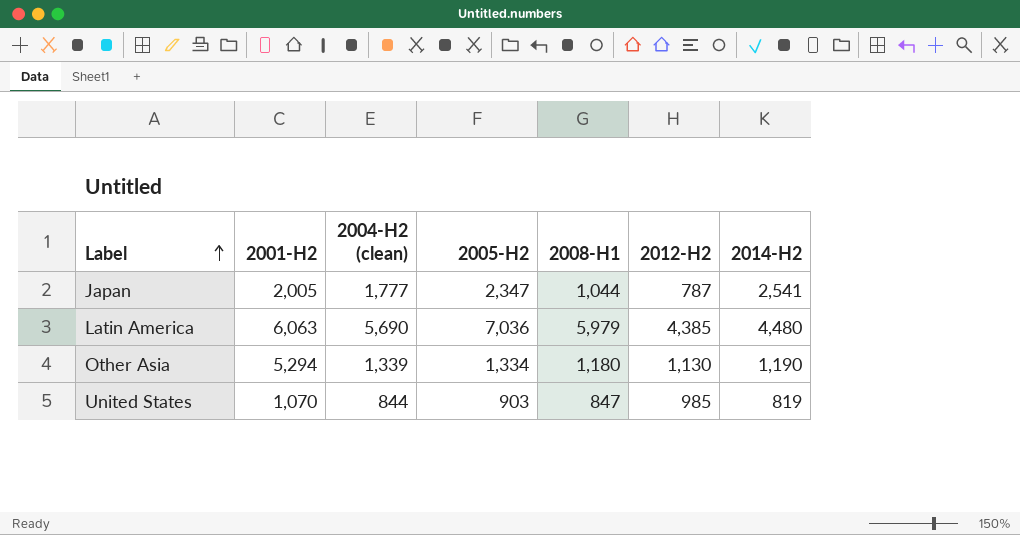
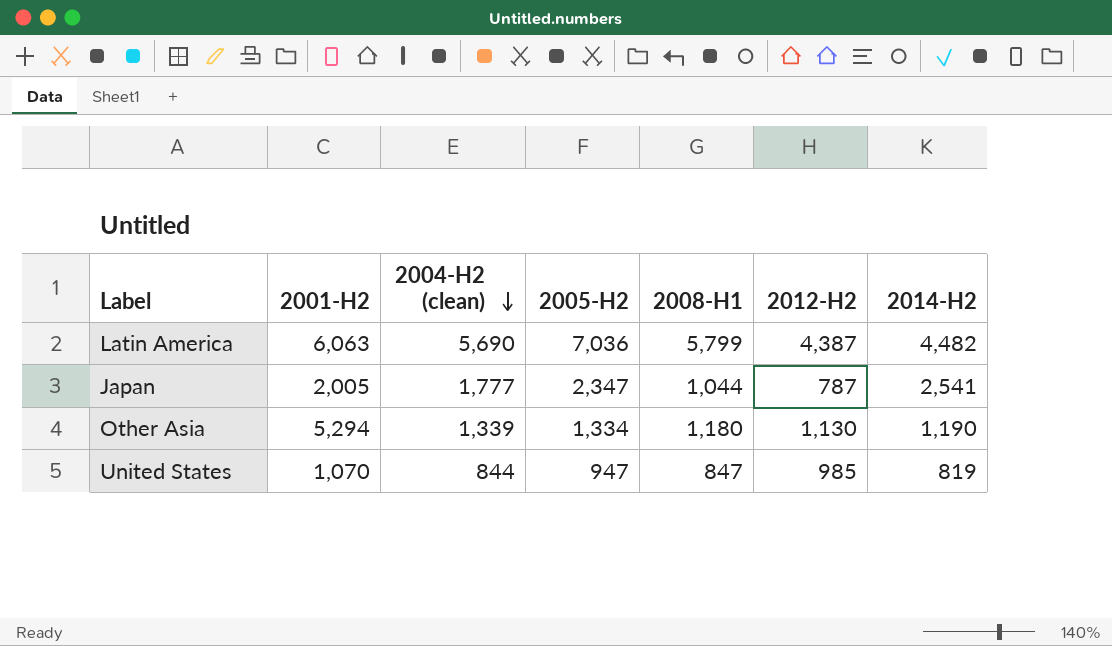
row order: Label ascending -> 2004-H2 (clean) descending
Latin America | 2008-H1: 5,979 -> 5,799
Latin America | 2012-H2: 4,385 -> 4,387
Latin America | 2014-H2: 4,480 -> 4,482
United States | 2005-H2: 903 -> 947

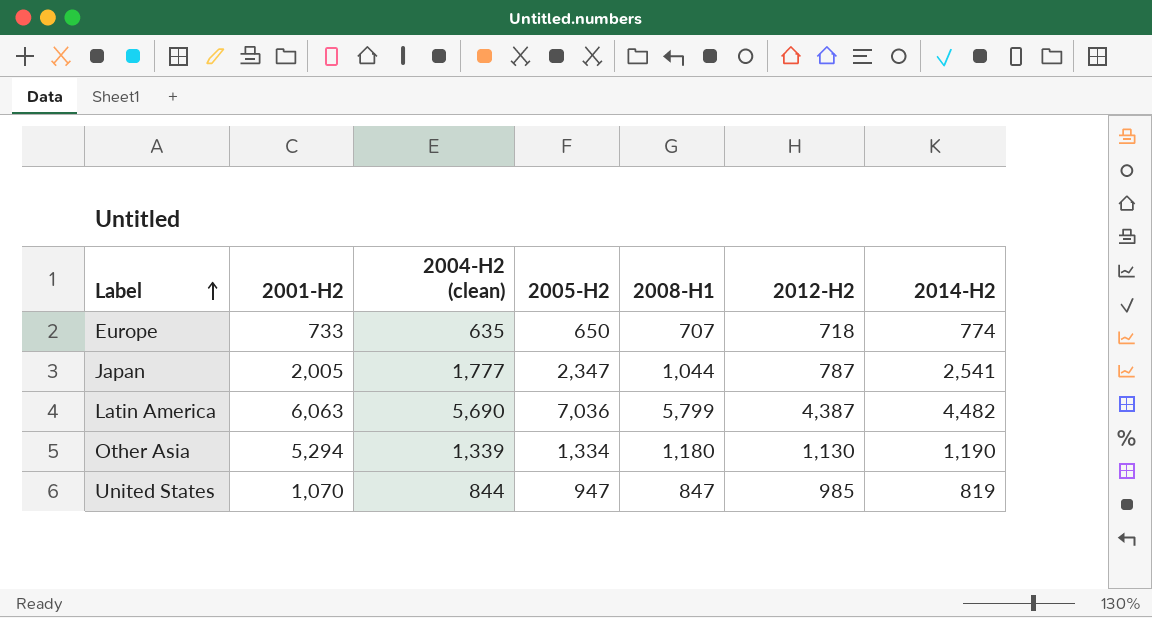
row order: 2004-H2 (clean) descending -> Label ascending
row Europe: none -> 733 | 635 | 650 | 707 | 718 | 774

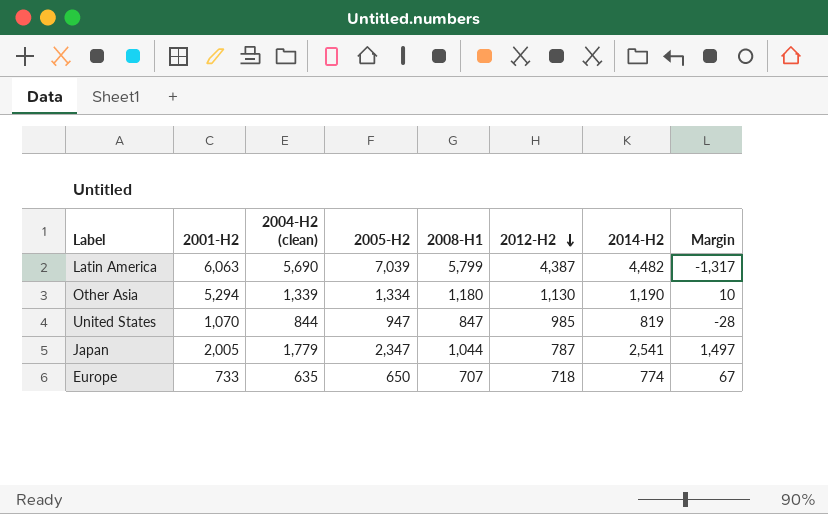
row order: Label ascending -> 2012-H2 descending
column Margin | formula: none -> [2014-H2] - [2008-H1]
Latin America | 2005-H2: 7,036 -> 7,039
Japan | 2004-H2 (clean): 1,777 -> 1,779

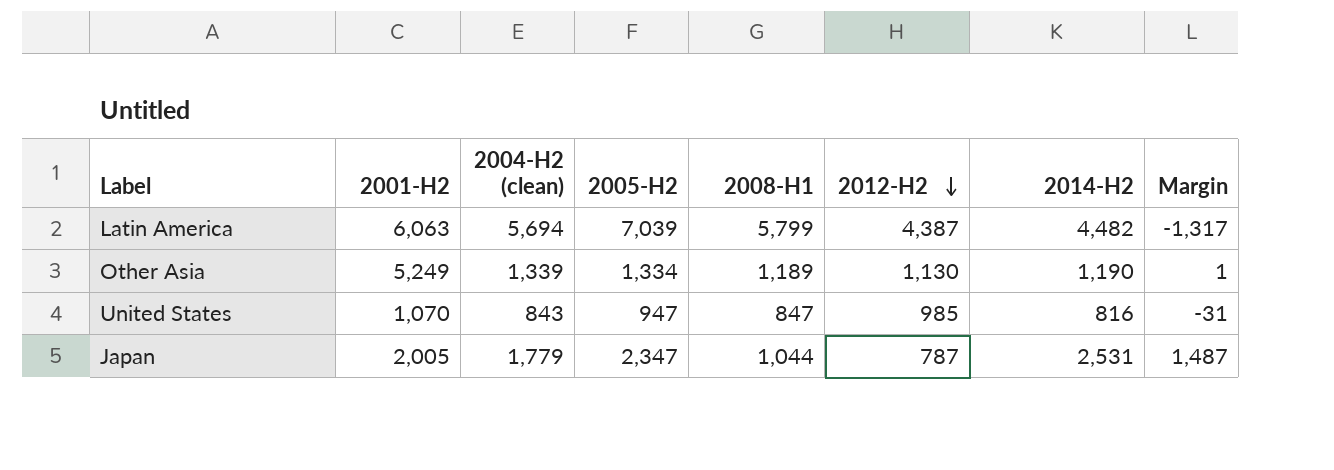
row Europe: 733 | 635 | 650 | 707 | 718 | 774 | 67 -> none
Latin America | 2004-H2 (clean): 5,690 -> 5,694
Other Asia | 2001-H2: 5,294 -> 5,249
Other Asia | 2008-H1: 1,180 -> 1,189
Other Asia | Margin: 10 -> 1
United States | 2004-H2 (clean): 844 -> 843
United States | 2014-H2: 819 -> 816
United States | Margin: -28 -> -31
Japan | 2014-H2: 2,541 -> 2,531
Japan | Margin: 1,497 -> 1,487

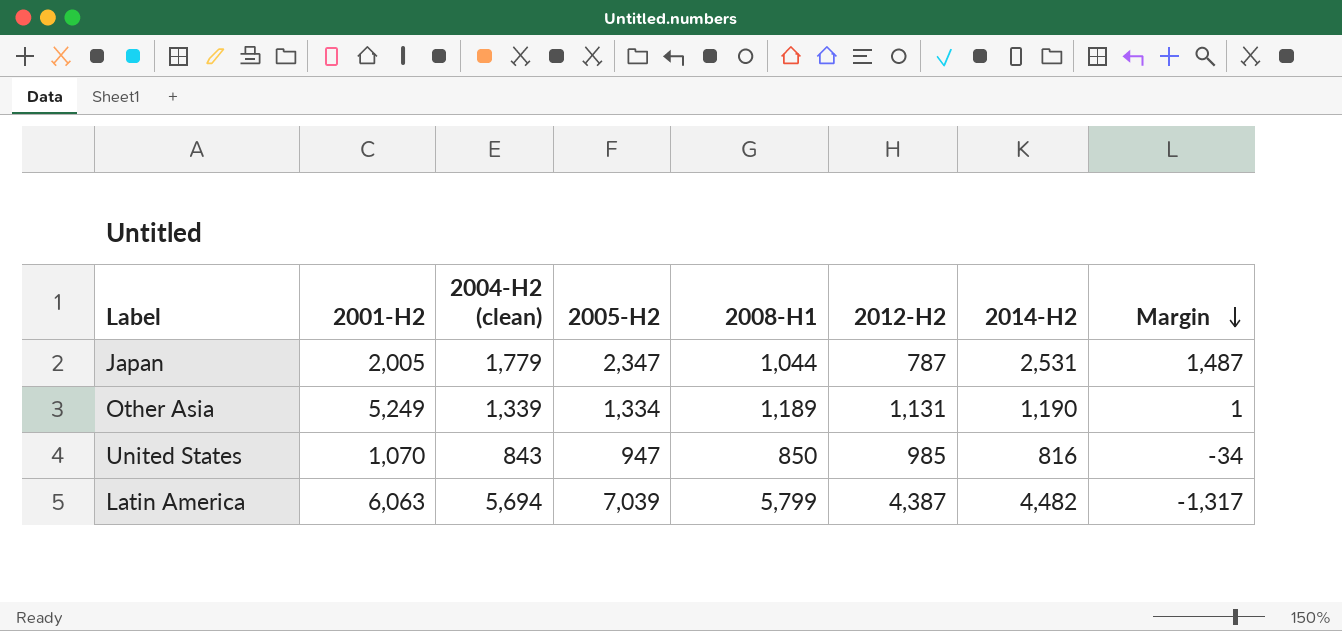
row order: 2012-H2 descending -> Margin descending
Other Asia | 2012-H2: 1,130 -> 1,131
United States | 2008-H1: 847 -> 850
United States | Margin: -31 -> -34

